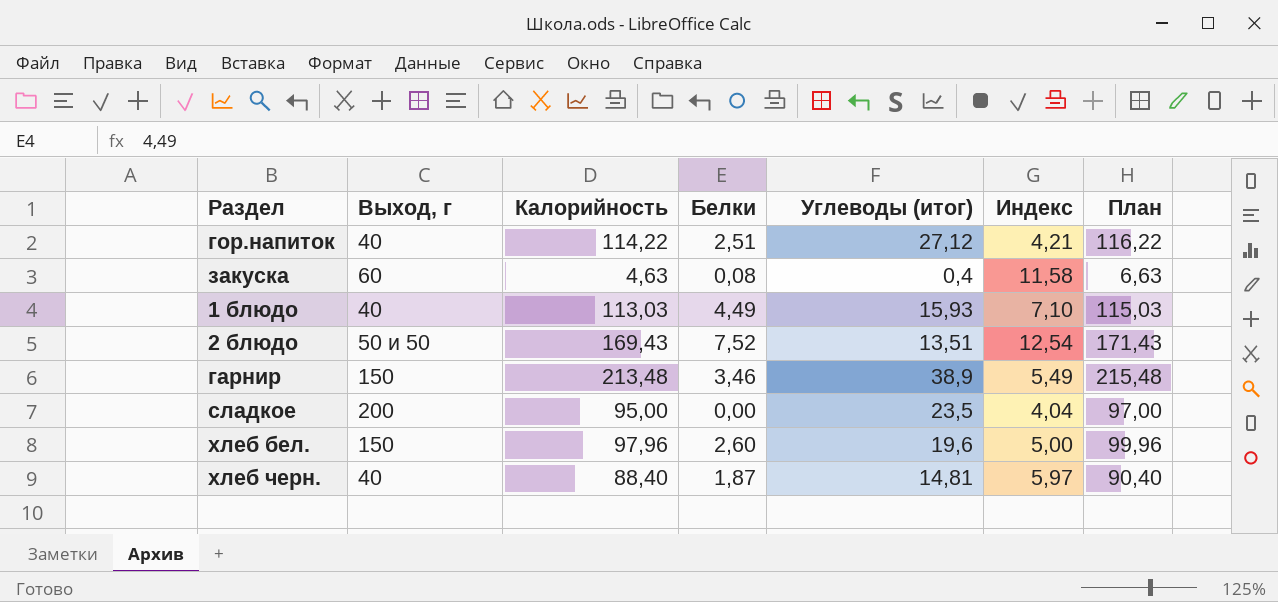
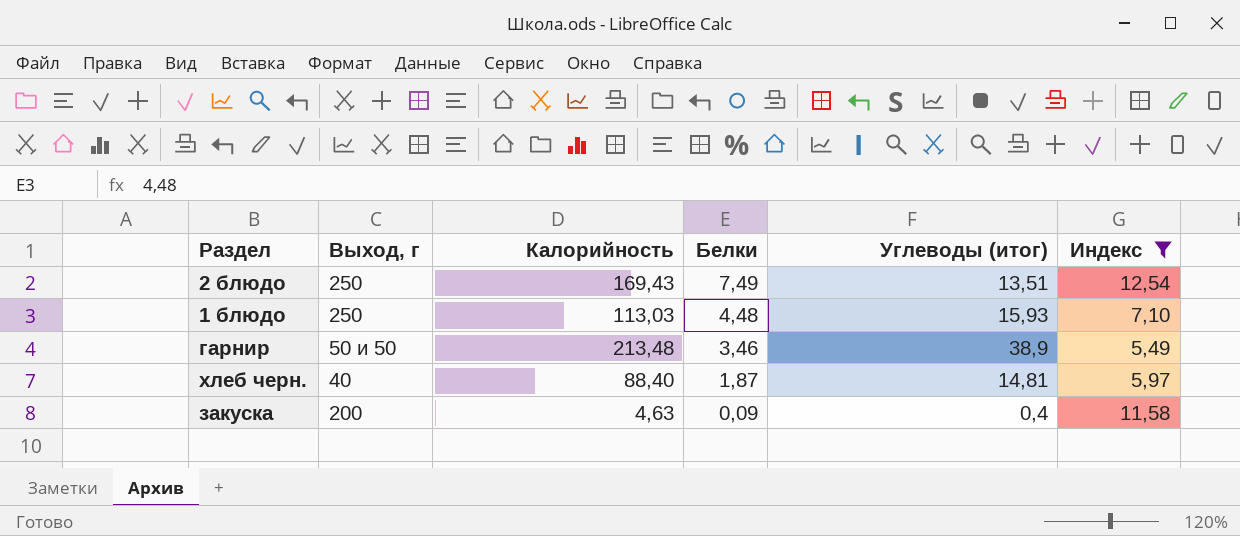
filter: none -> Индекс >= 5,49
row order: none -> Белки descending
column План | formula: [Калорийность] + 2 -> none
2 блюдо | Выход, г: 50 и 50 -> 250
2 блюдо | Белки: 7,52 -> 7,49
1 блюдо | Выход, г: 40 -> 250
1 блюдо | Белки: 4,49 -> 4,48
гарнир | Выход, г: 150 -> 50 и 50
закуска | Выход, г: 60 -> 200
закуска | Белки: 0,08 -> 0,09

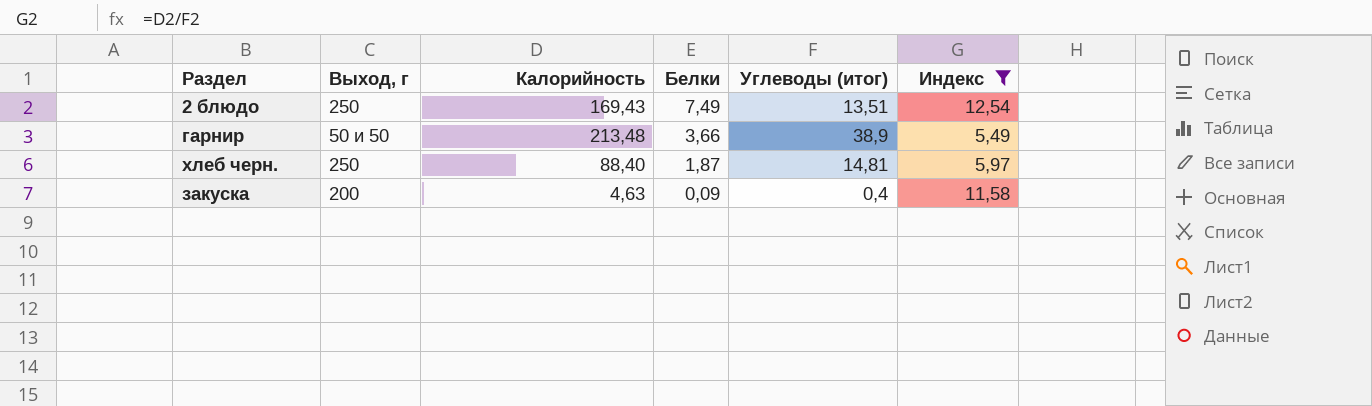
row 1 блюдо: 250 | 113,03 | 4,48 | 15,93 | 7,10 -> none
гарнир | Белки: 3,46 -> 3,66
хлеб черн. | Выход, г: 40 -> 250

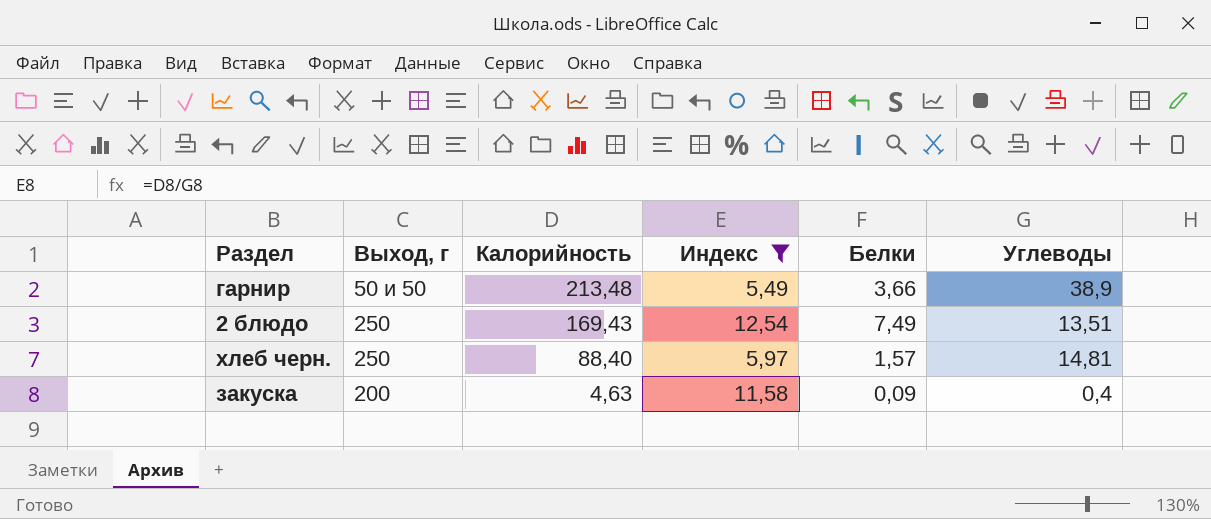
row order: Белки descending -> Калорийность descending
column Индекс | position: 6 -> 4
column name: Углеводы (итог) -> Углеводы
хлеб черн. | Белки: 1,87 -> 1,57

